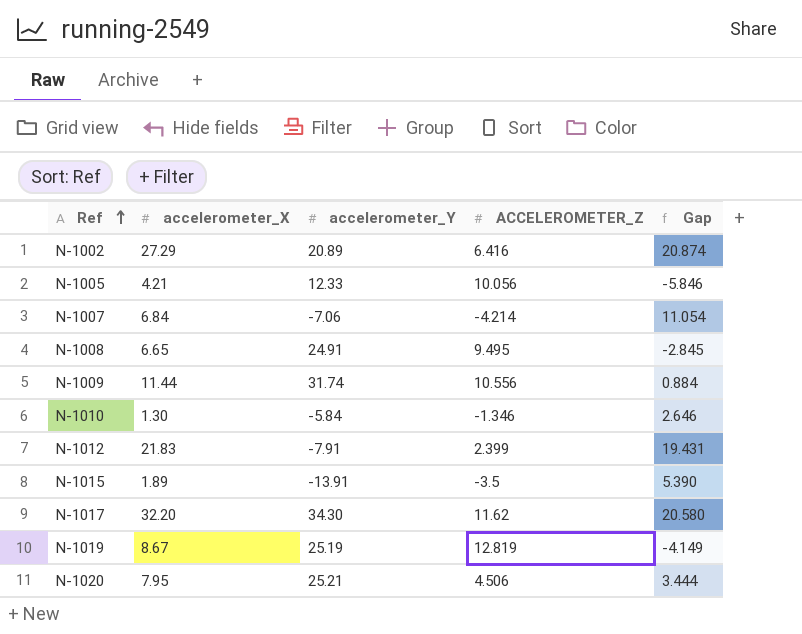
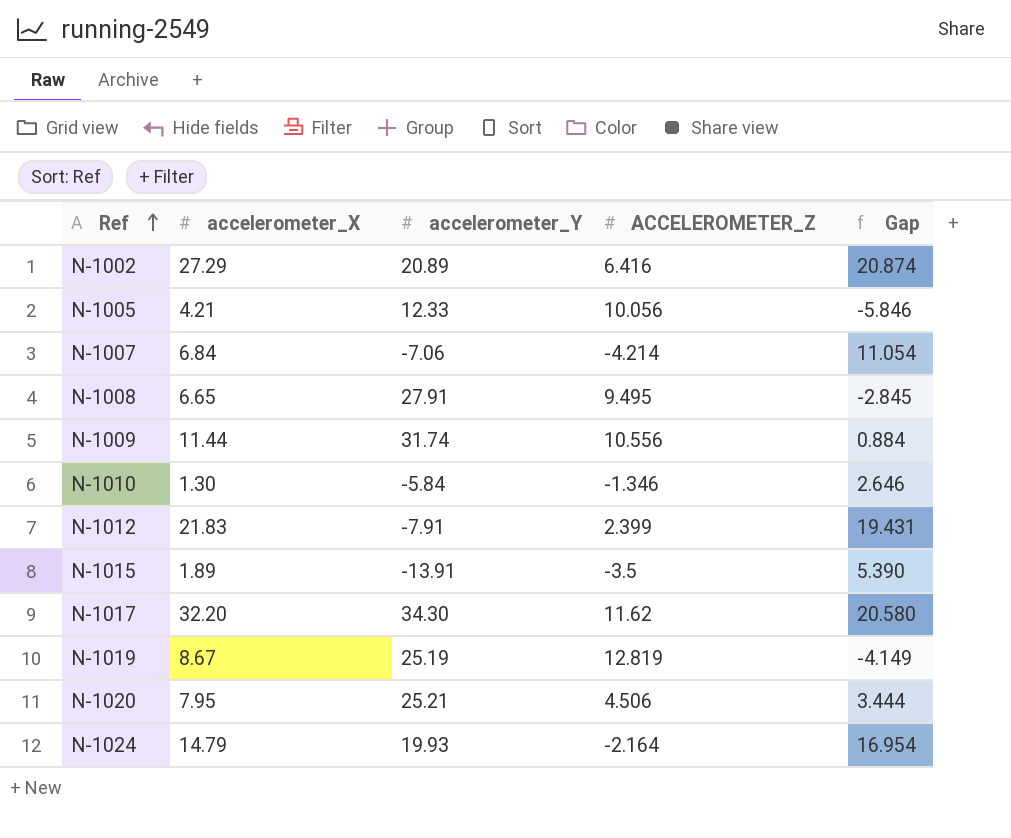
N-1008 | accelerometer_Y: 24.91 -> 27.91
row N-1024: none -> 14.79 | 19.93 | -2.164 | 16.954

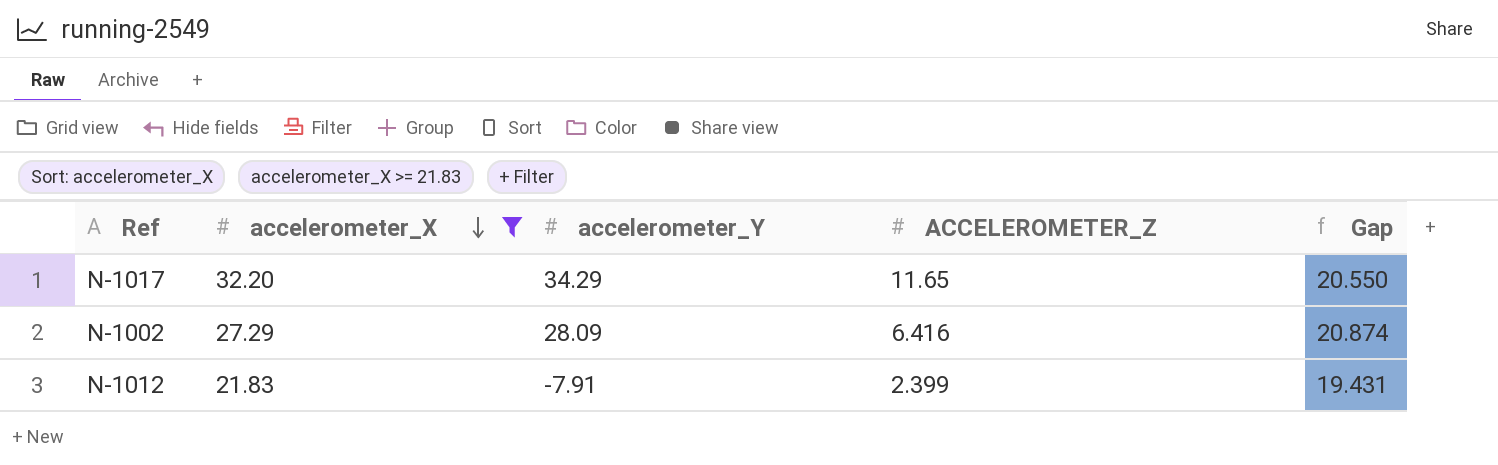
filter: none -> accelerometer_X >= 21.83
row order: Ref ascending -> accelerometer_X descending
N-1017 | accelerometer_Y: 34.30 -> 34.29
N-1017 | ACCELEROMETER_Z: 11.62 -> 11.65
N-1017 | Gap: 20.580 -> 20.550
N-1002 | accelerometer_Y: 20.89 -> 28.09

